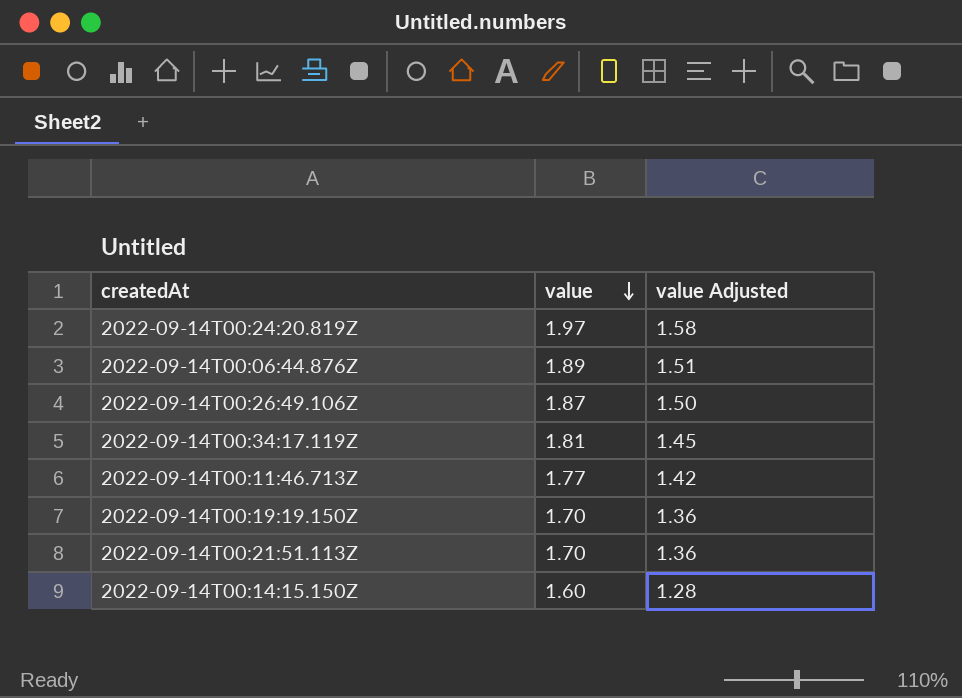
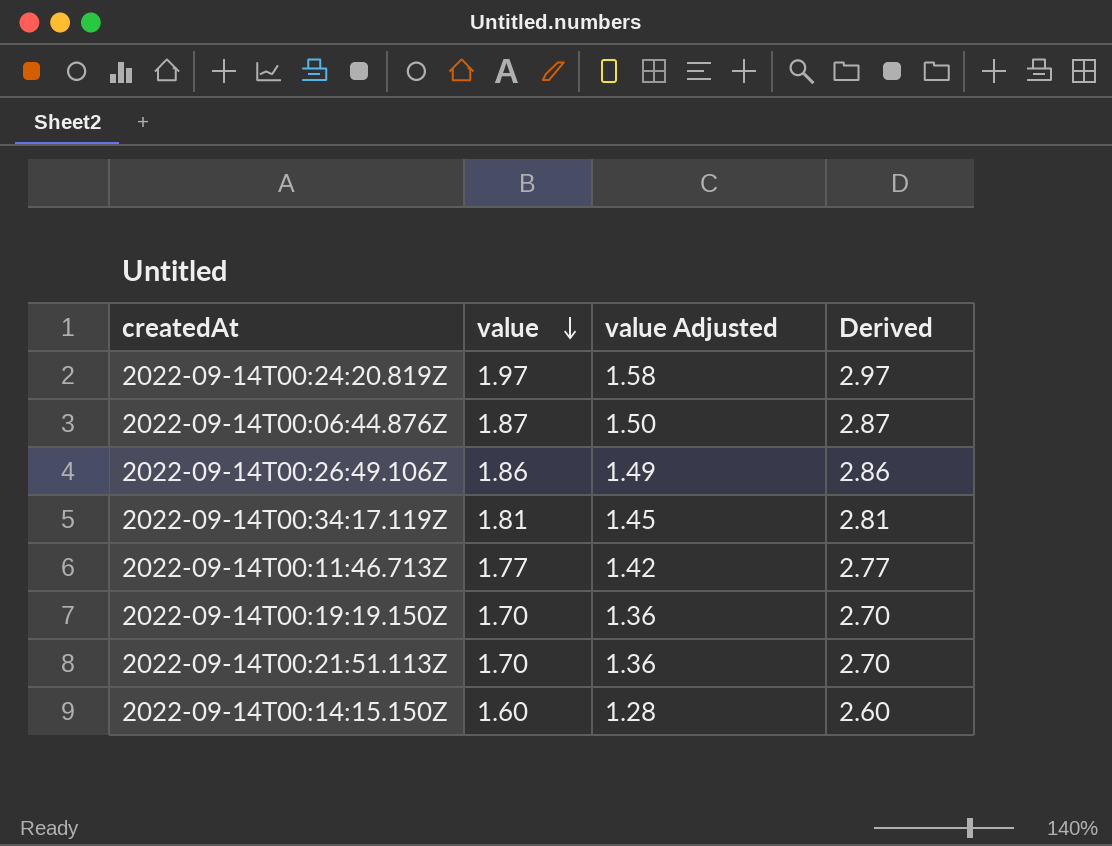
column Derived | formula: none -> [value] + 1
2022-09-14T00:06:44.876Z | value: 1.89 -> 1.87
2022-09-14T00:06:44.876Z | value Adjusted: 1.51 -> 1.50
2022-09-14T00:26:49.106Z | value: 1.87 -> 1.86
2022-09-14T00:26:49.106Z | value Adjusted: 1.50 -> 1.49

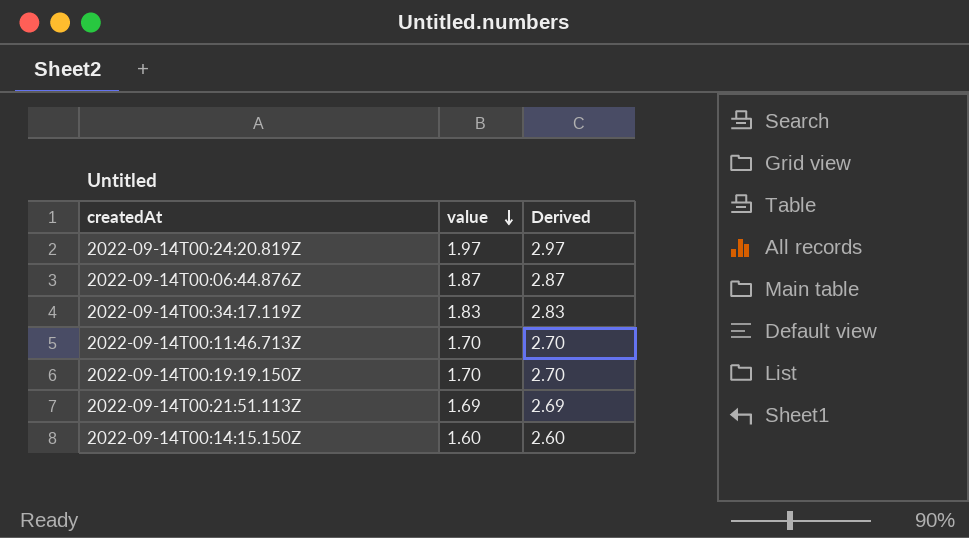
column value Adjusted | formula: [value] * 0.8 -> none
row 2022-09-14T00:26:49.106Z: 1.86 | 1.49 | 2.86 -> none
2022-09-14T00:34:17.119Z | value: 1.81 -> 1.83
2022-09-14T00:34:17.119Z | Derived: 2.81 -> 2.83
2022-09-14T00:11:46.713Z | value: 1.77 -> 1.70
2022-09-14T00:11:46.713Z | Derived: 2.77 -> 2.70
2022-09-14T00:21:51.113Z | value: 1.70 -> 1.69
2022-09-14T00:21:51.113Z | Derived: 2.70 -> 2.69

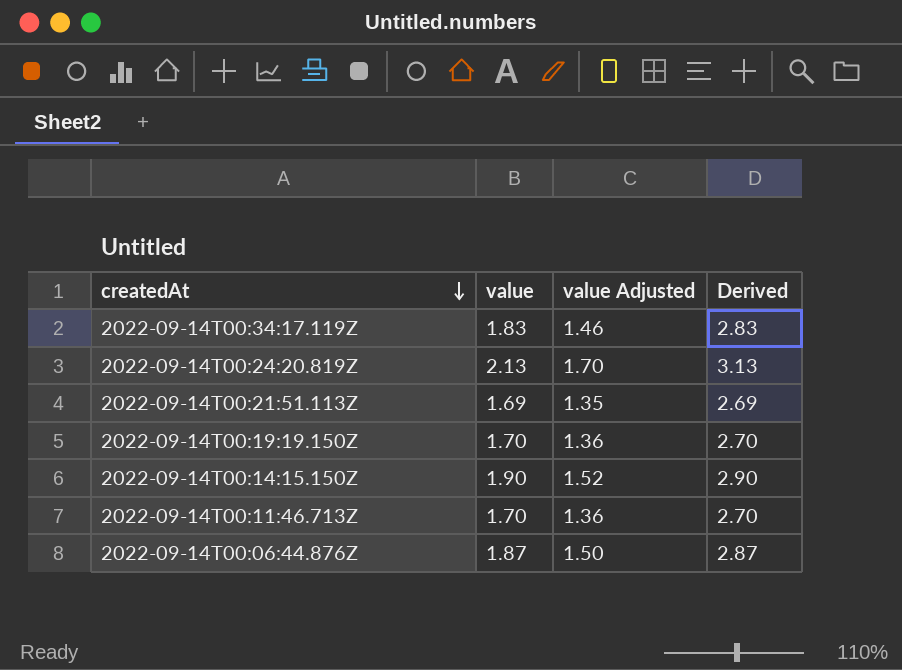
row order: value descending -> createdAt descending
column value Adjusted | formula: none -> [value] * 0.8
2022-09-14T00:24:20.819Z | value: 1.97 -> 2.13
2022-09-14T00:24:20.819Z | Derived: 2.97 -> 3.13
2022-09-14T00:14:15.150Z | value: 1.60 -> 1.90
2022-09-14T00:14:15.150Z | Derived: 2.60 -> 2.90

